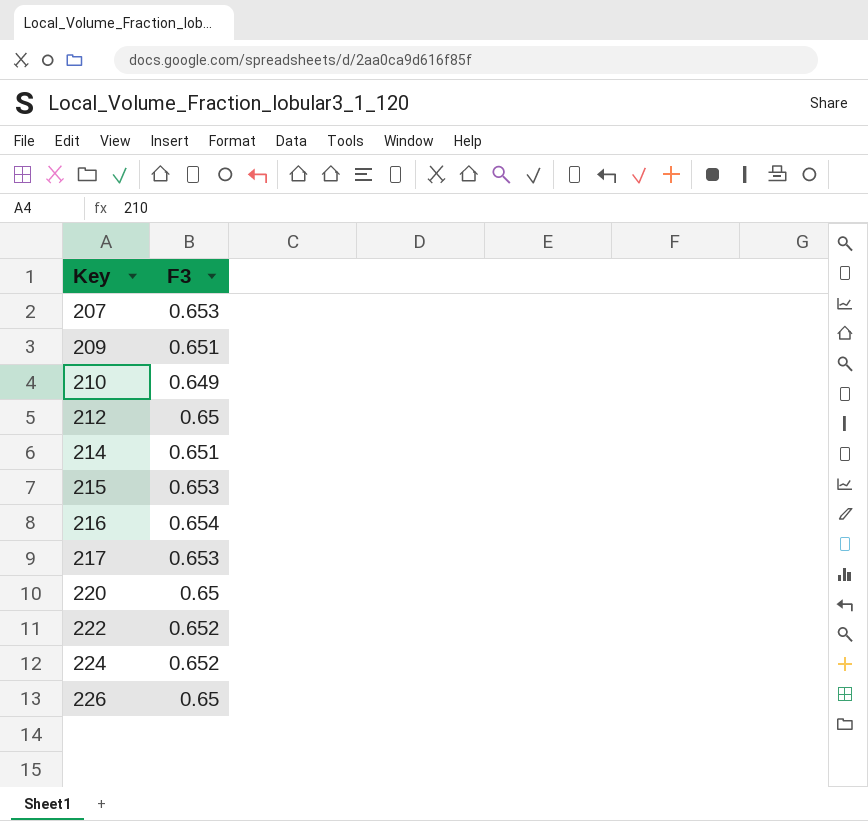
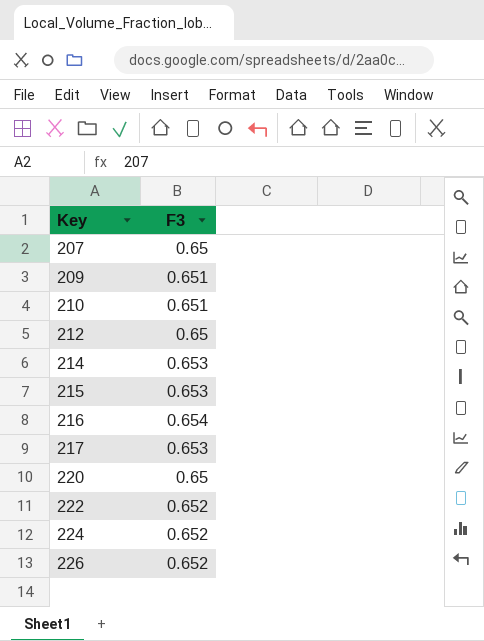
207 | F3: 0.653 -> 0.65
210 | F3: 0.649 -> 0.651
214 | F3: 0.651 -> 0.653
226 | F3: 0.65 -> 0.652

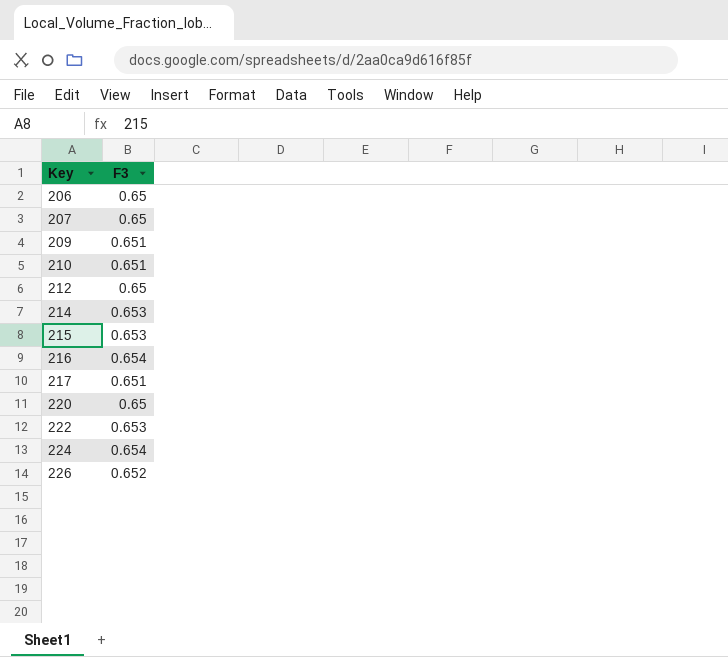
row 206: none -> 0.65
217 | F3: 0.653 -> 0.651
222 | F3: 0.652 -> 0.653
224 | F3: 0.652 -> 0.654

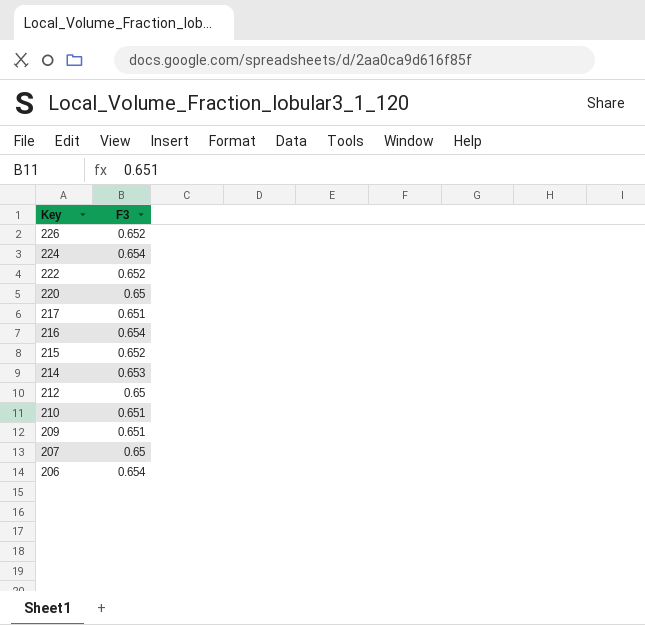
row order: Key ascending -> Key descending
222 | F3: 0.653 -> 0.652
215 | F3: 0.653 -> 0.652
206 | F3: 0.65 -> 0.654

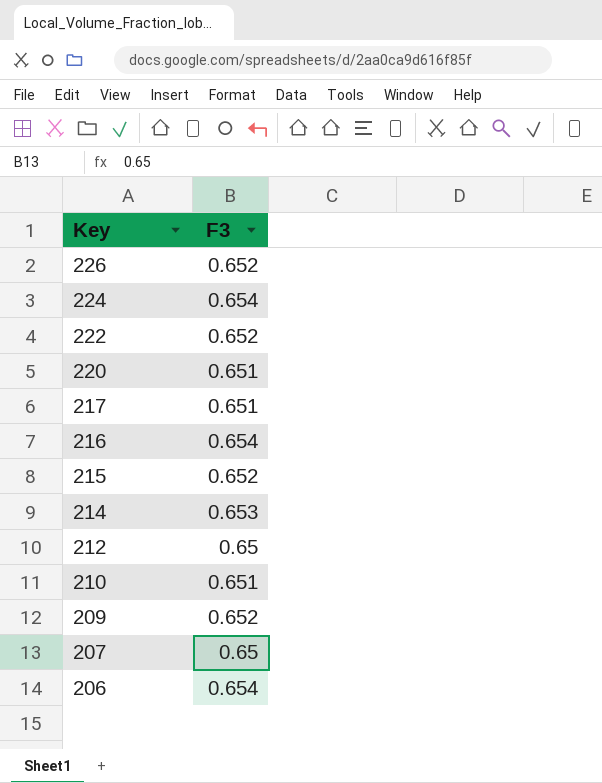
220 | F3: 0.65 -> 0.651
209 | F3: 0.651 -> 0.652

